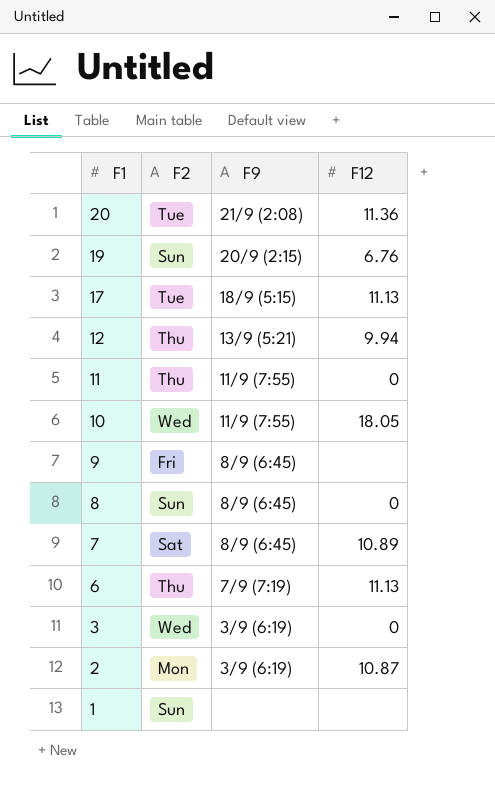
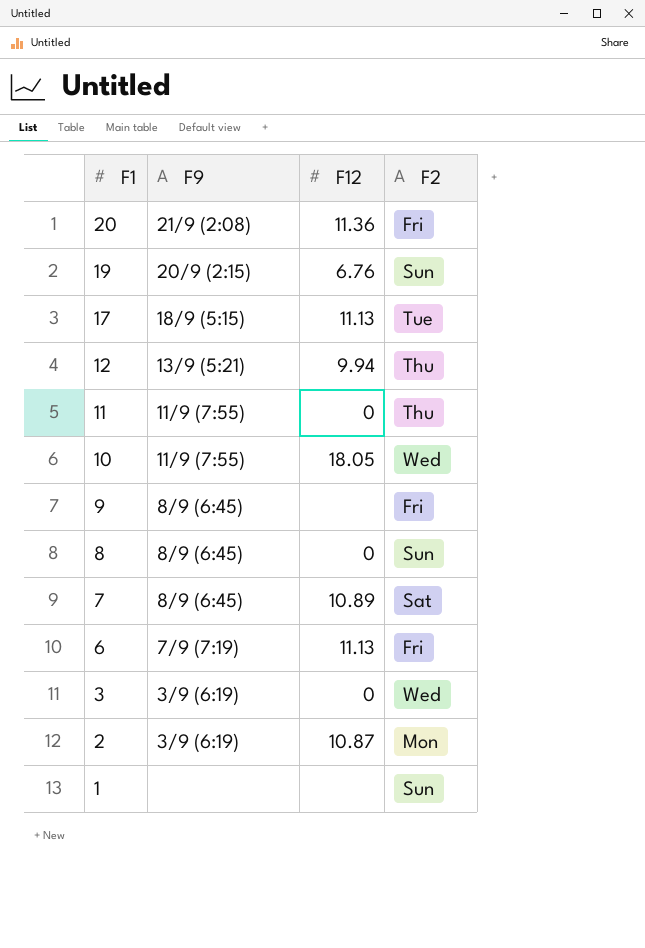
column F2 | position: 2 -> 4
20 | F2: Tue -> Fri
6 | F2: Thu -> Fri

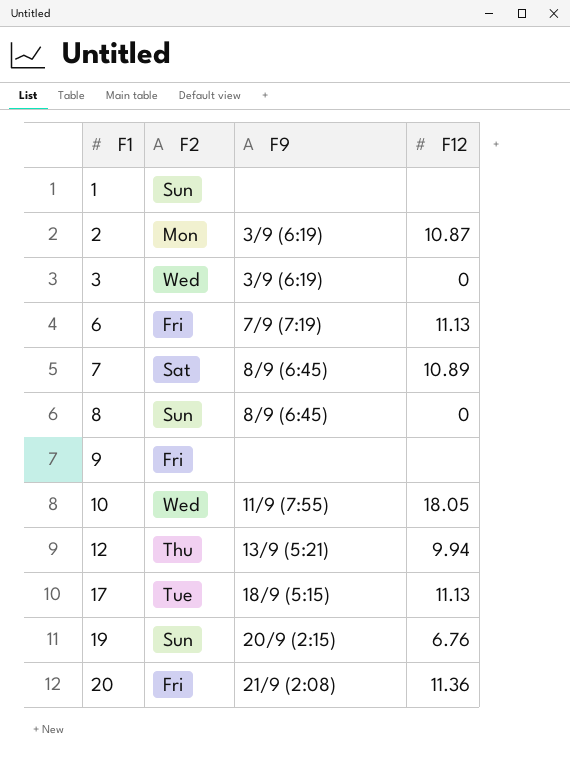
row order: F1 descending -> F1 ascending
column F2 | position: 4 -> 2
row 11: 11/9 (7:55) | 0 | Thu -> none
9 | F9: 8/9 (6:45) -> none

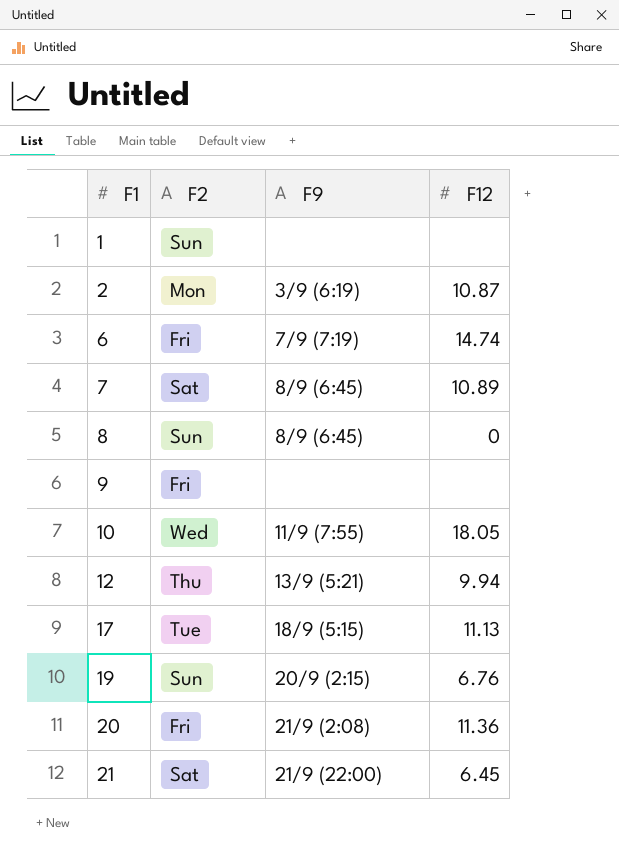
row 3: Wed | 3/9 (6:19) | 0 -> none
6 | F12: 11.13 -> 14.74
row 21: none -> Sat | 21/9 (22:00) | 6.45

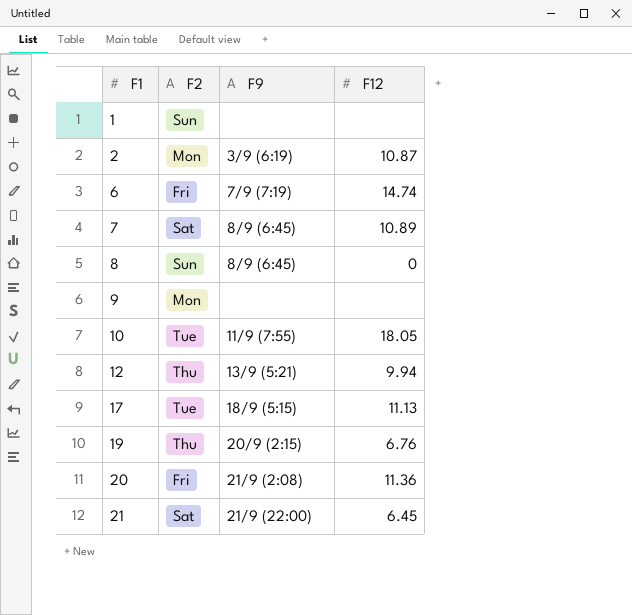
9 | F2: Fri -> Mon
10 | F2: Wed -> Tue
19 | F2: Sun -> Thu

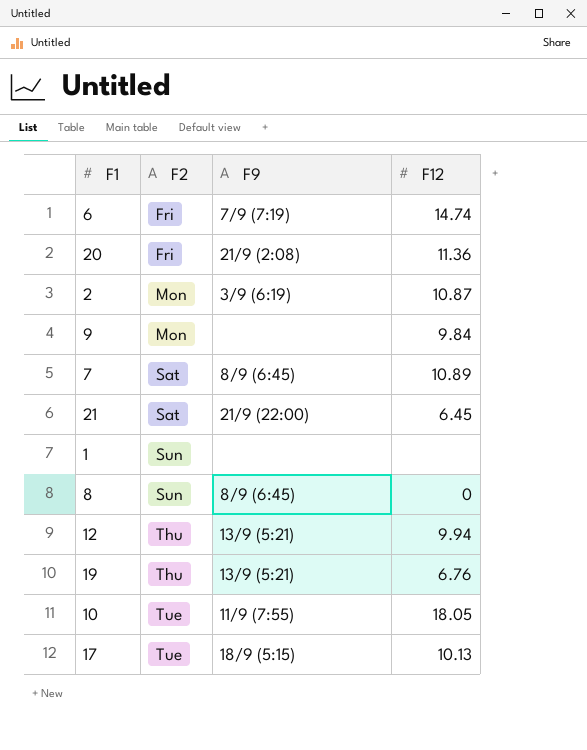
row order: F1 ascending -> F2 ascending
9 | F12: none -> 9.84
19 | F9: 20/9 (2:15) -> 13/9 (5:21)
17 | F12: 11.13 -> 10.13

